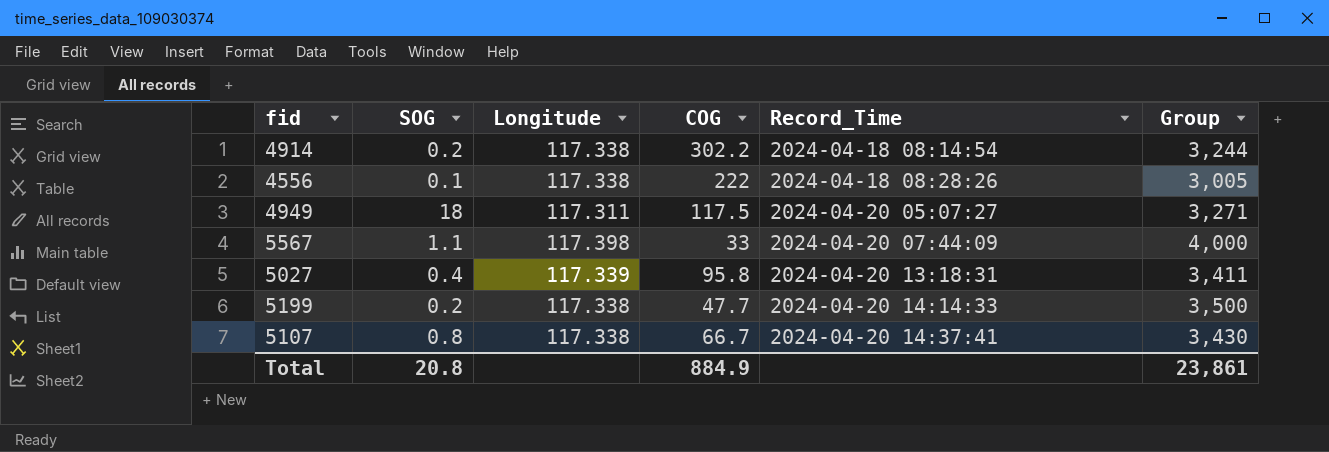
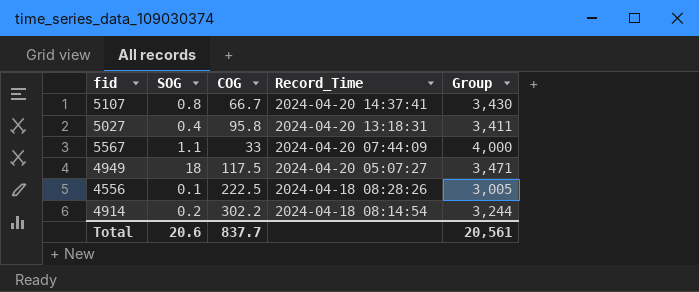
row order: Record_Time ascending -> Record_Time descending
column Longitude | position: 3 -> none
row 5199: 0.2 | 117.338 | 47.7 | 2024-04-20 14:14:33 | 3,500 -> none
4949 | Group: 3,271 -> 3,471
4556 | COG: 222 -> 222.5
Total | SOG: 20.8 -> 20.6
Total | COG: 884.9 -> 837.7
Total | Group: 23,861 -> 20,561

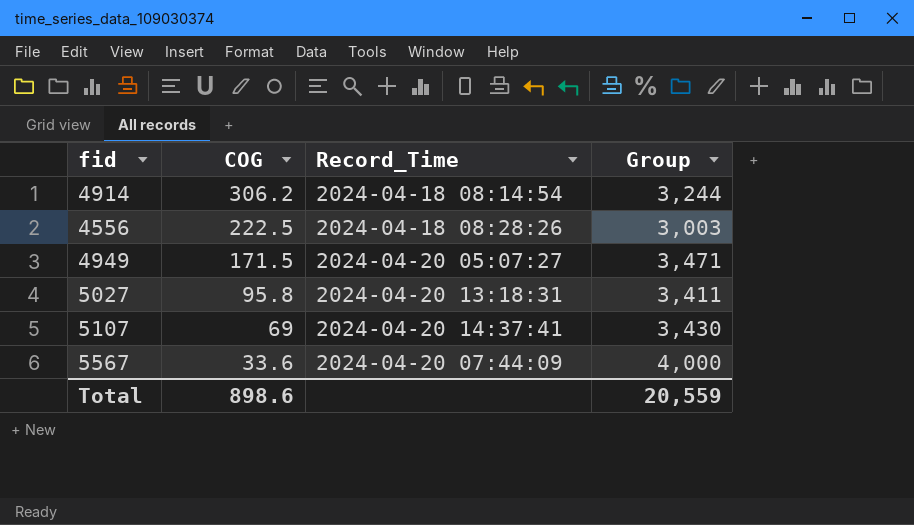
row order: Record_Time descending -> COG descending
column SOG | position: 2 -> none
4914 | COG: 302.2 -> 306.2
4556 | Group: 3,005 -> 3,003
4949 | COG: 117.5 -> 171.5
5107 | COG: 66.7 -> 69
5567 | COG: 33 -> 33.6
Total | COG: 837.7 -> 898.6
Total | Group: 20,561 -> 20,559

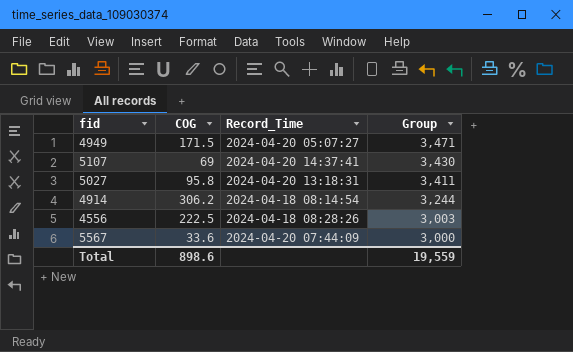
row order: COG descending -> Group descending
5567 | Group: 4,000 -> 3,000
Total | Group: 20,559 -> 19,559

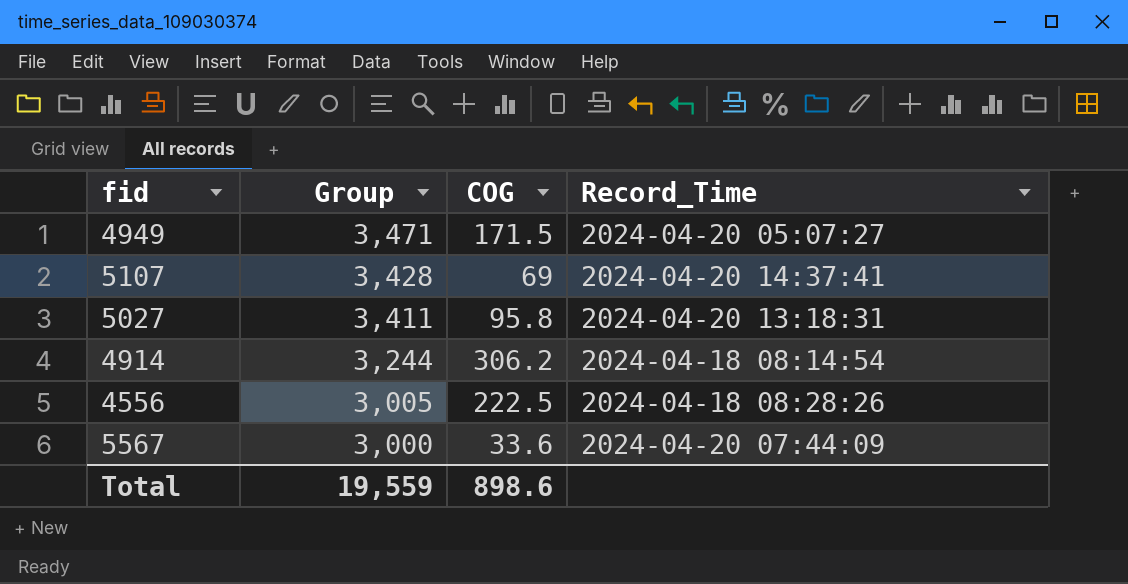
column Group | position: 4 -> 2
5107 | Group: 3,430 -> 3,428
4556 | Group: 3,003 -> 3,005

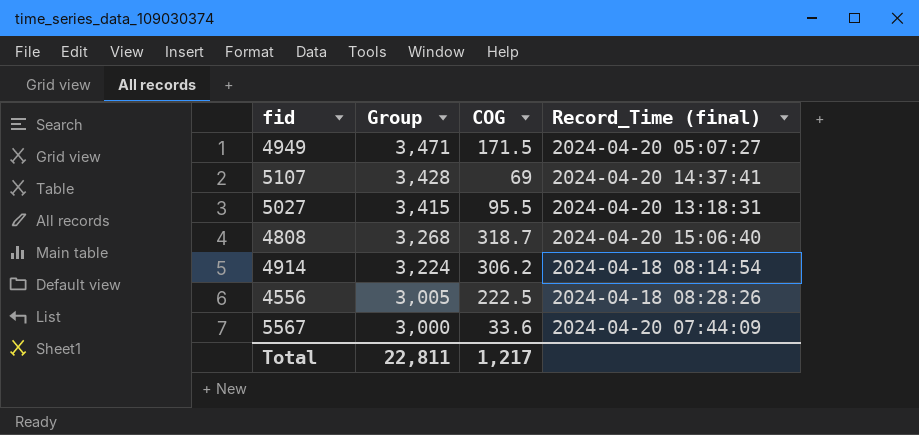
column name: Record_Time -> Record_Time (final)
5027 | Group: 3,411 -> 3,415
5027 | COG: 95.8 -> 95.5
row 4808: none -> 3,268 | 318.7 | 2024-04-20 15:06:40
4914 | Group: 3,244 -> 3,224
Total | Group: 19,559 -> 22,811
Total | COG: 898.6 -> 1,217

